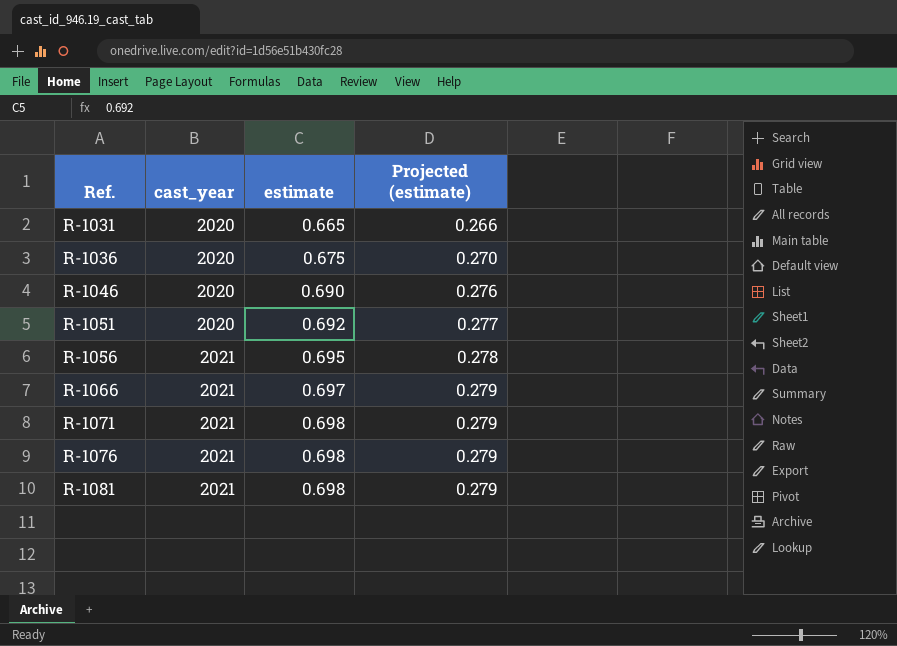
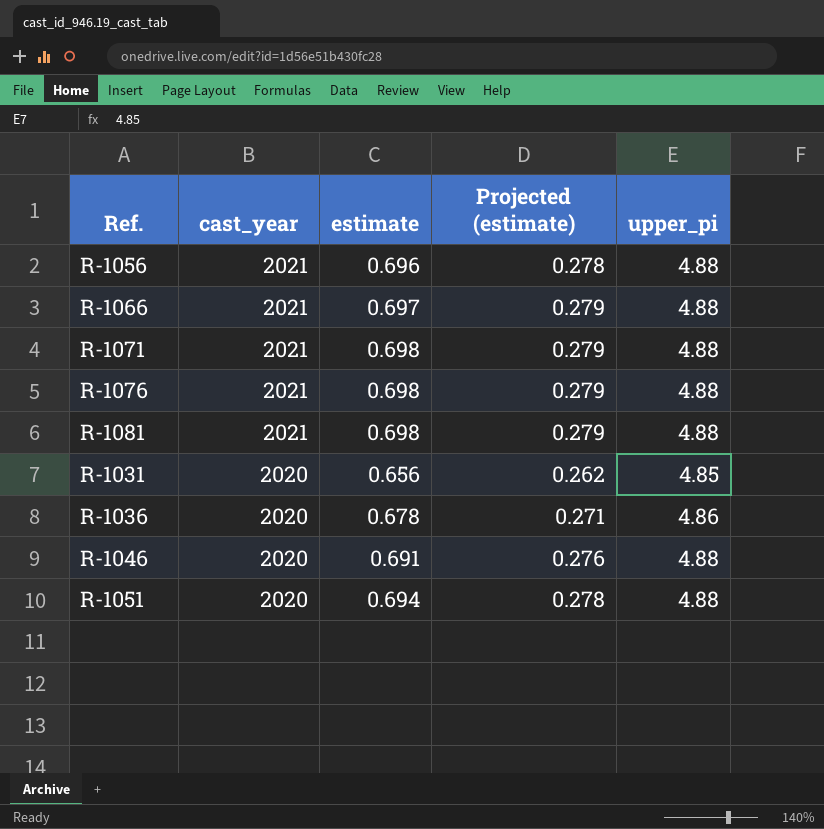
row order: Ref. ascending -> cast_year descending
column upper_pi | position: none -> 5
R-1056 | estimate: 0.695 -> 0.696
R-1031 | estimate: 0.665 -> 0.656
R-1031 | Projected (estimate): 0.266 -> 0.262
R-1036 | estimate: 0.675 -> 0.678
R-1036 | Projected (estimate): 0.270 -> 0.271
R-1046 | estimate: 0.690 -> 0.691
R-1051 | estimate: 0.692 -> 0.694
R-1051 | Projected (estimate): 0.277 -> 0.278

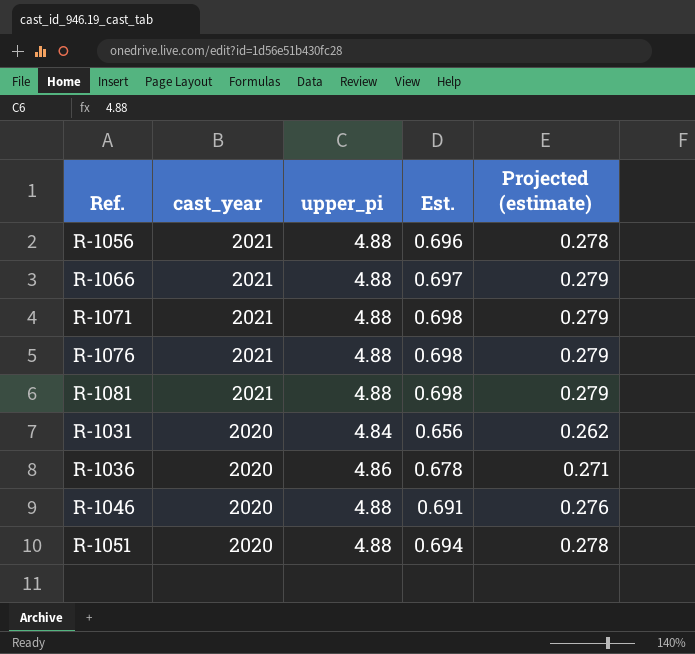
column upper_pi | position: 5 -> 3
column name: estimate -> Est.
R-1031 | upper_pi: 4.85 -> 4.84

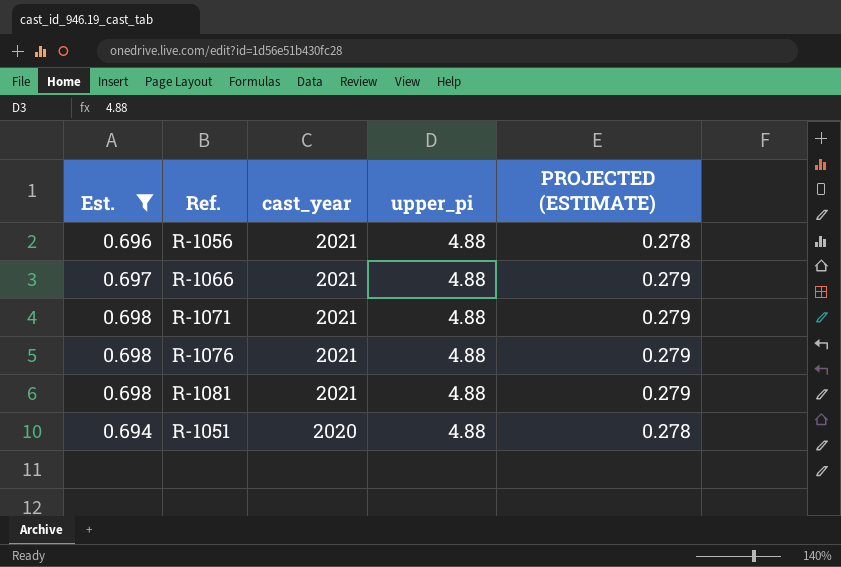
filter: none -> Est. >= 0.694
column Est. | position: 4 -> 1
column name: Projected (estimate) -> PROJECTED (ESTIMATE)

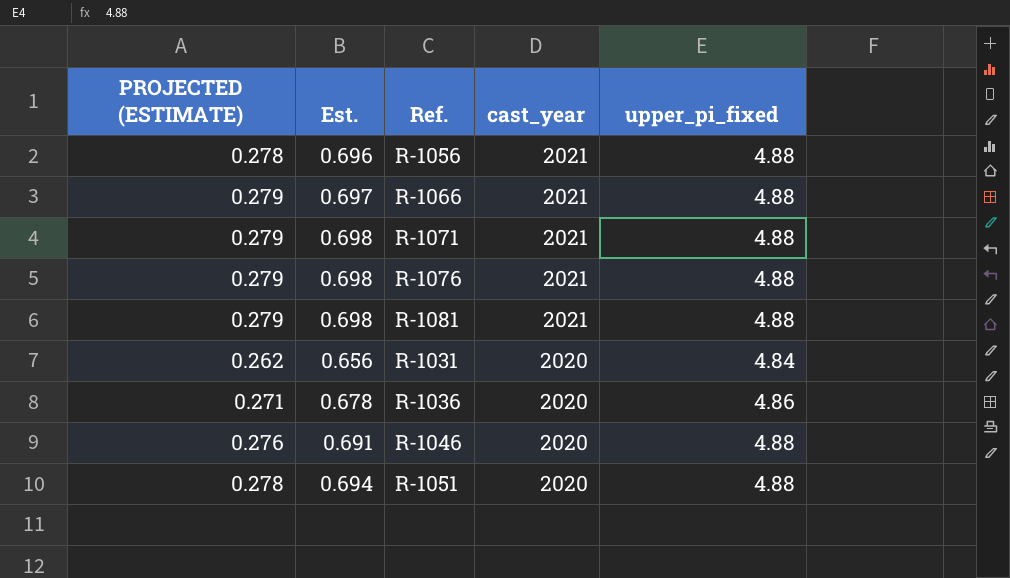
filter: Est. >= 0.694 -> none
column PROJECTED (ESTIMATE) | position: 5 -> 1
column name: upper_pi -> upper_pi_fixed

